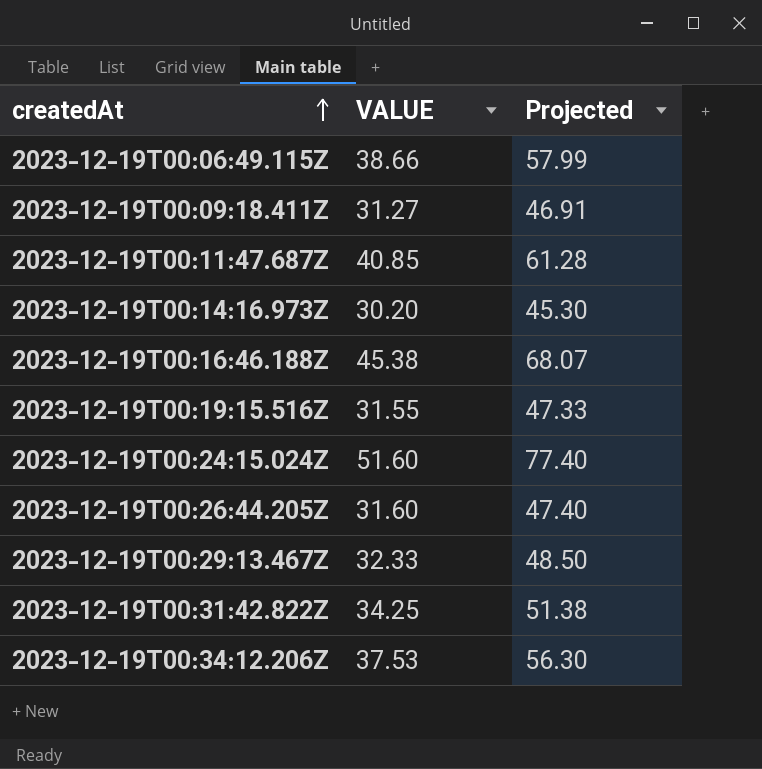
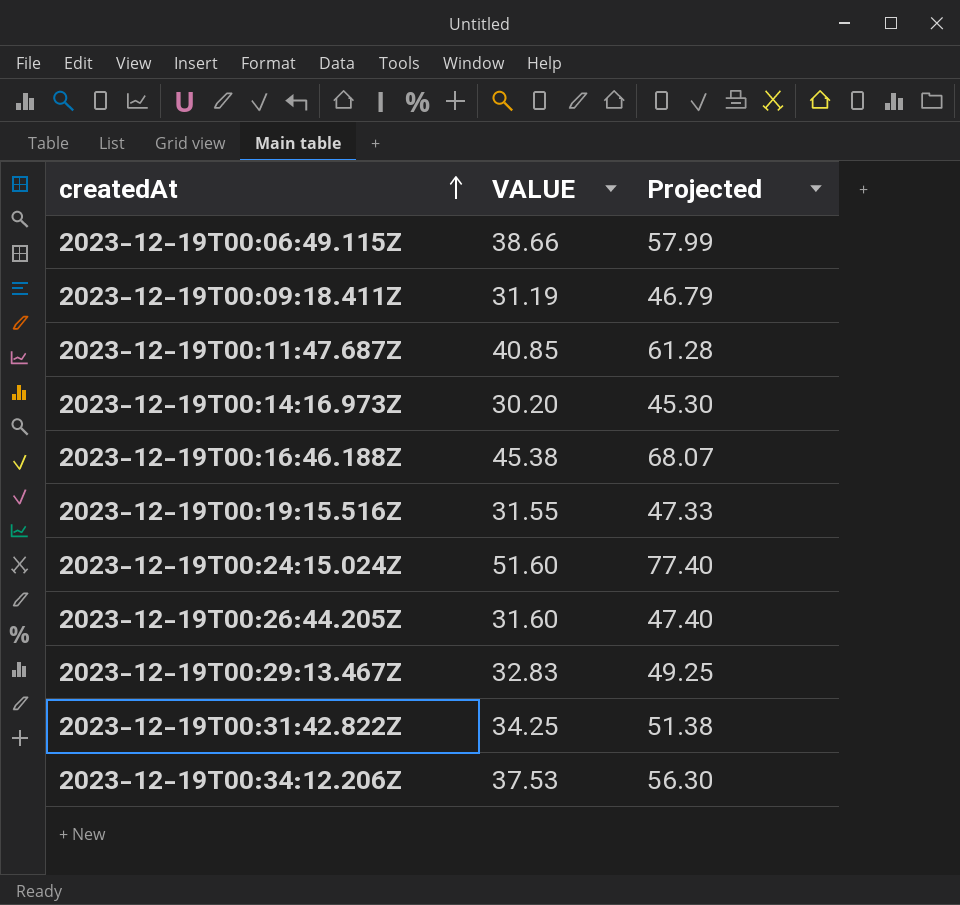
2023-12-19T00:09:18.411Z | VALUE: 31.27 -> 31.19
2023-12-19T00:09:18.411Z | Projected: 46.91 -> 46.79
2023-12-19T00:29:13.467Z | VALUE: 32.33 -> 32.83
2023-12-19T00:29:13.467Z | Projected: 48.50 -> 49.25

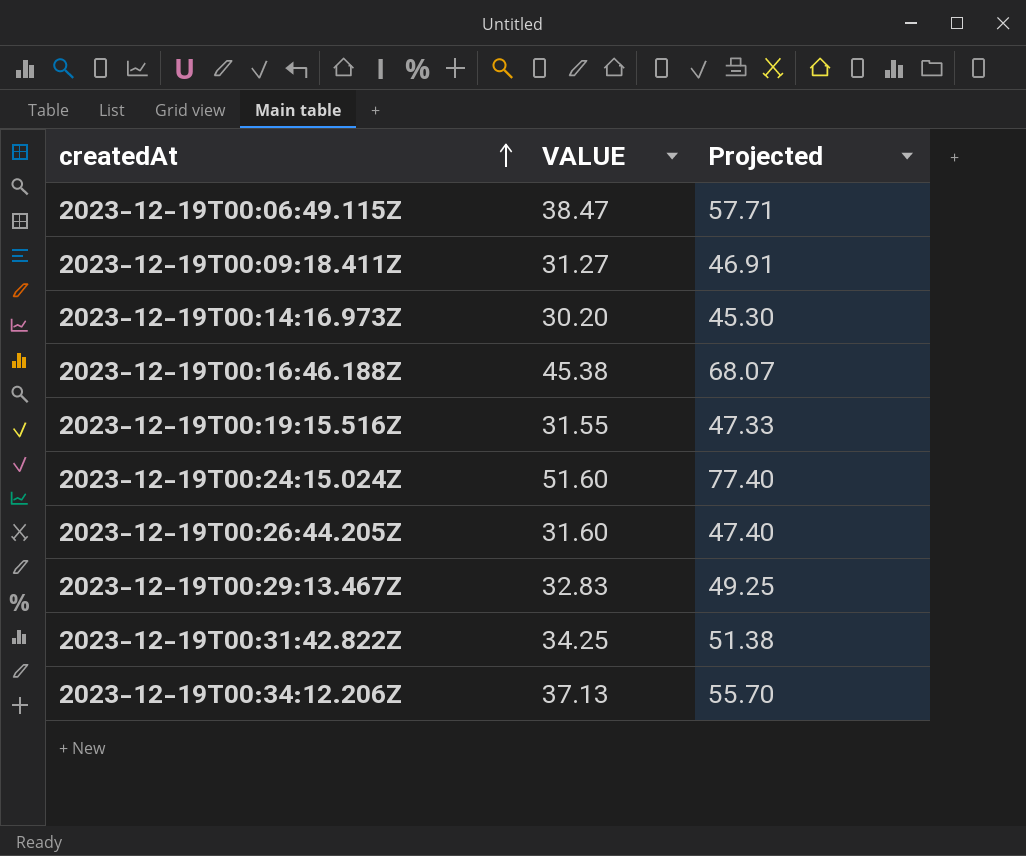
row 2023-12-19T00:11:47.687Z: 40.85 | 61.28 -> none
2023-12-19T00:06:49.115Z | VALUE: 38.66 -> 38.47
2023-12-19T00:06:49.115Z | Projected: 57.99 -> 57.71
2023-12-19T00:09:18.411Z | VALUE: 31.19 -> 31.27
2023-12-19T00:09:18.411Z | Projected: 46.79 -> 46.91
2023-12-19T00:34:12.206Z | VALUE: 37.53 -> 37.13
2023-12-19T00:34:12.206Z | Projected: 56.30 -> 55.70

